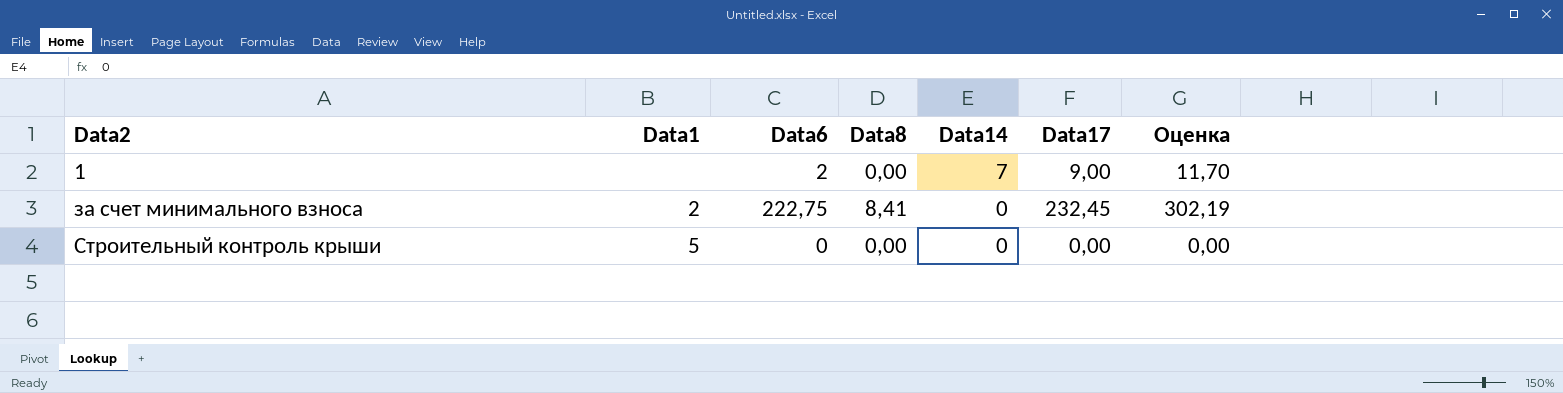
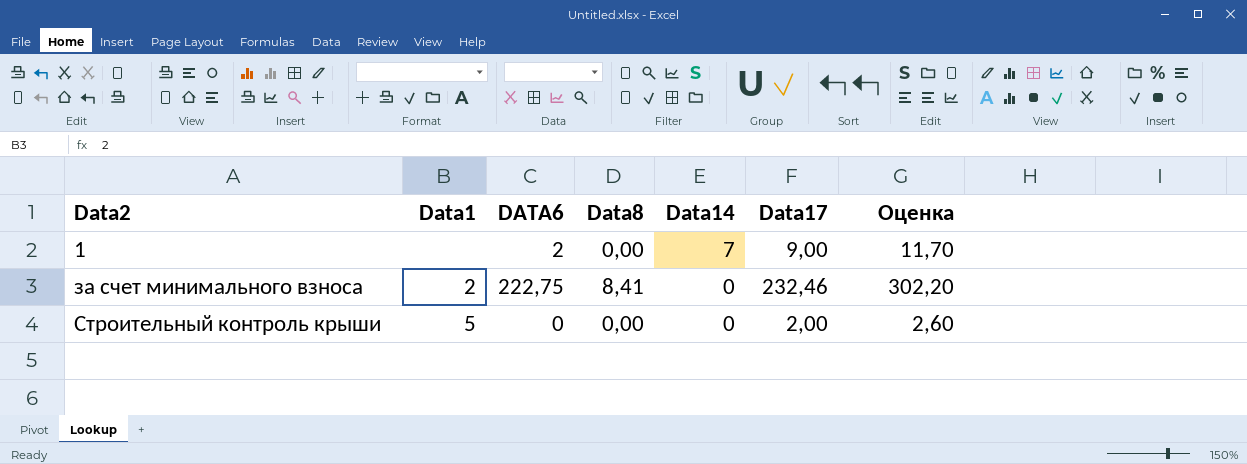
column name: Data6 -> DATA6
за счет минимального взноса | Data17: 232,45 -> 232,46
за счет минимального взноса | Оценка: 302,19 -> 302,20
Строительный контроль крыши | Data17: 0,00 -> 2,00
Строительный контроль крыши | Оценка: 0,00 -> 2,60

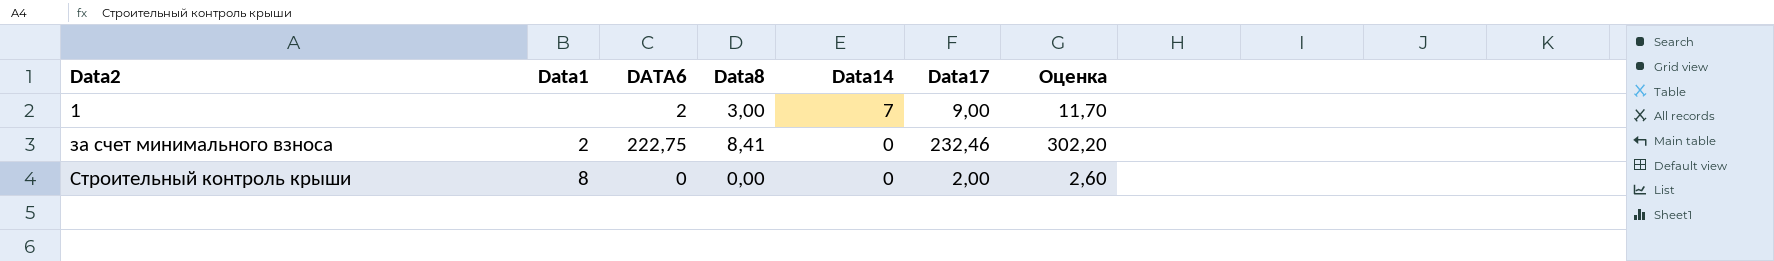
1 | Data8: 0,00 -> 3,00
Строительный контроль крыши | Data1: 5 -> 8

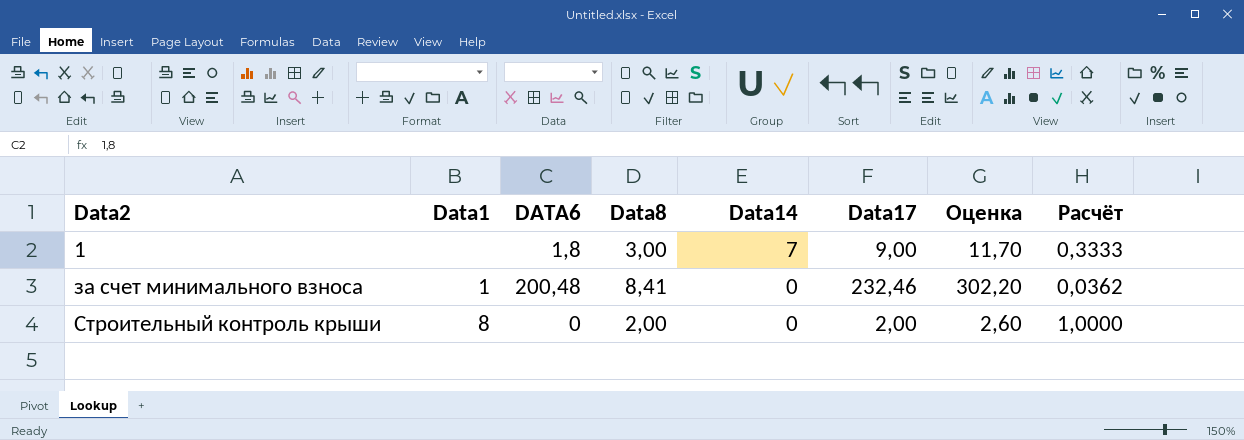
column Расчёт | formula: none -> [Data8] / [Data17]
1 | DATA6: 2 -> 1,8
за счет минимального взноса | Data1: 2 -> 1
за счет минимального взноса | DATA6: 222,75 -> 200,48
Строительный контроль крыши | Data8: 0,00 -> 2,00

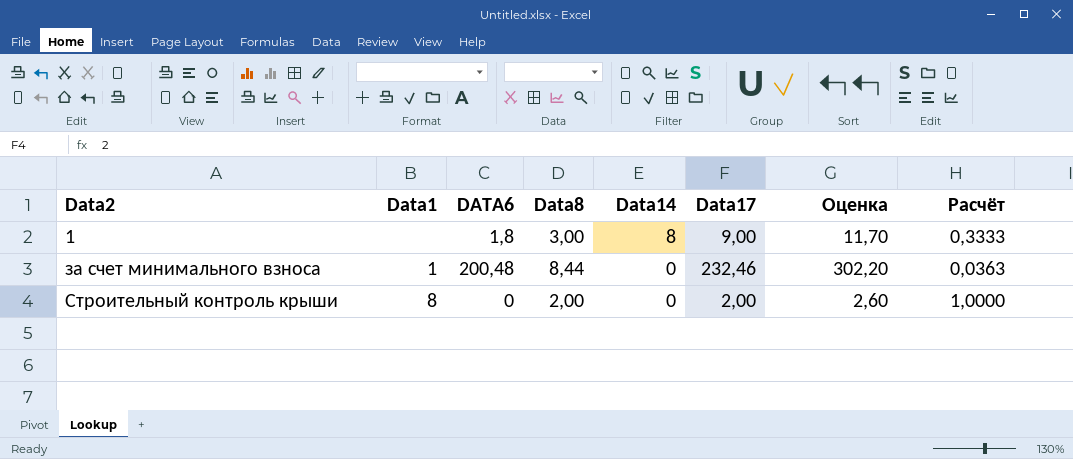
1 | Data14: 7 -> 8
за счет минимального взноса | Data8: 8,41 -> 8,44
за счет минимального взноса | Расчёт: 0,0362 -> 0,0363

